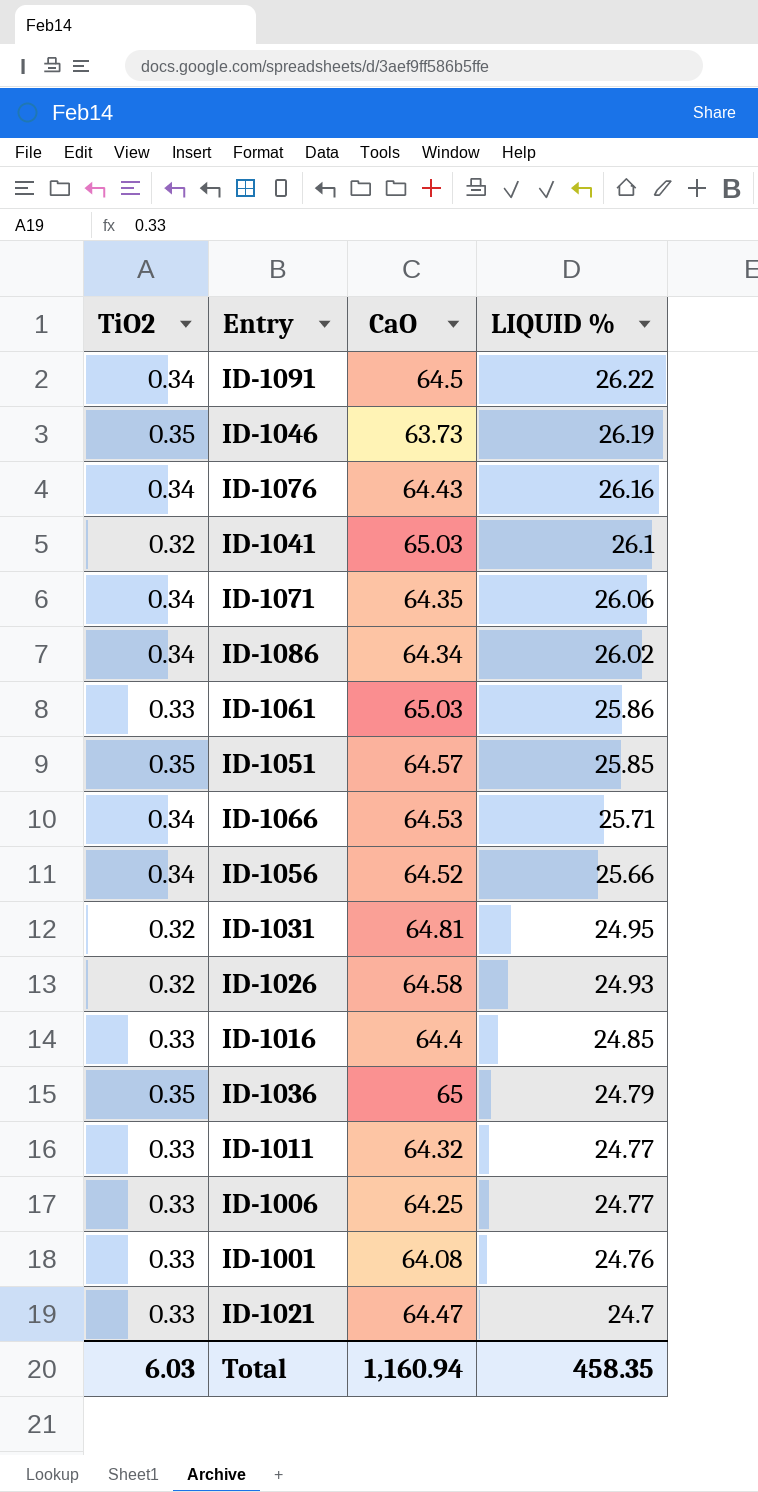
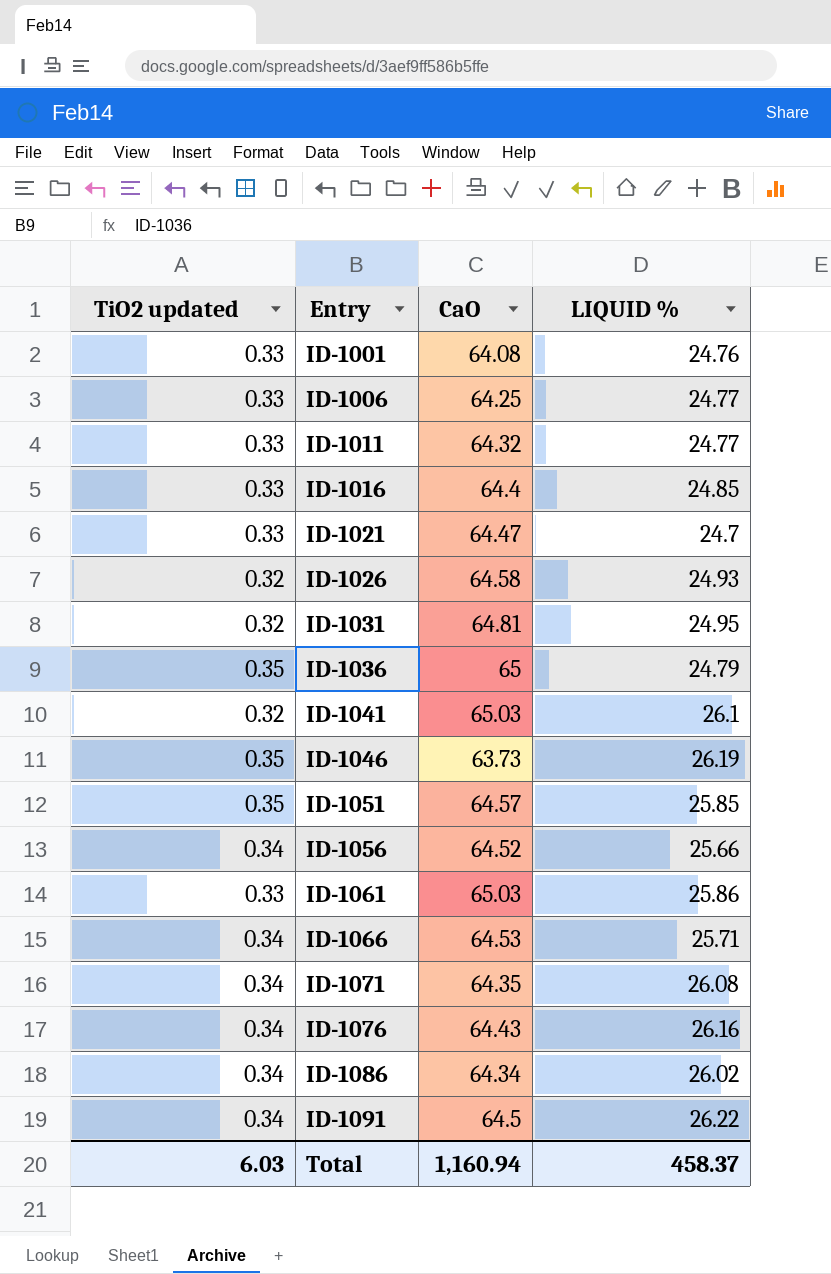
row order: LIQUID % descending -> Entry ascending
column name: TiO2 -> TiO2 updated
ID-1071 | LIQUID %: 26.06 -> 26.08
Total | LIQUID %: 458.35 -> 458.37

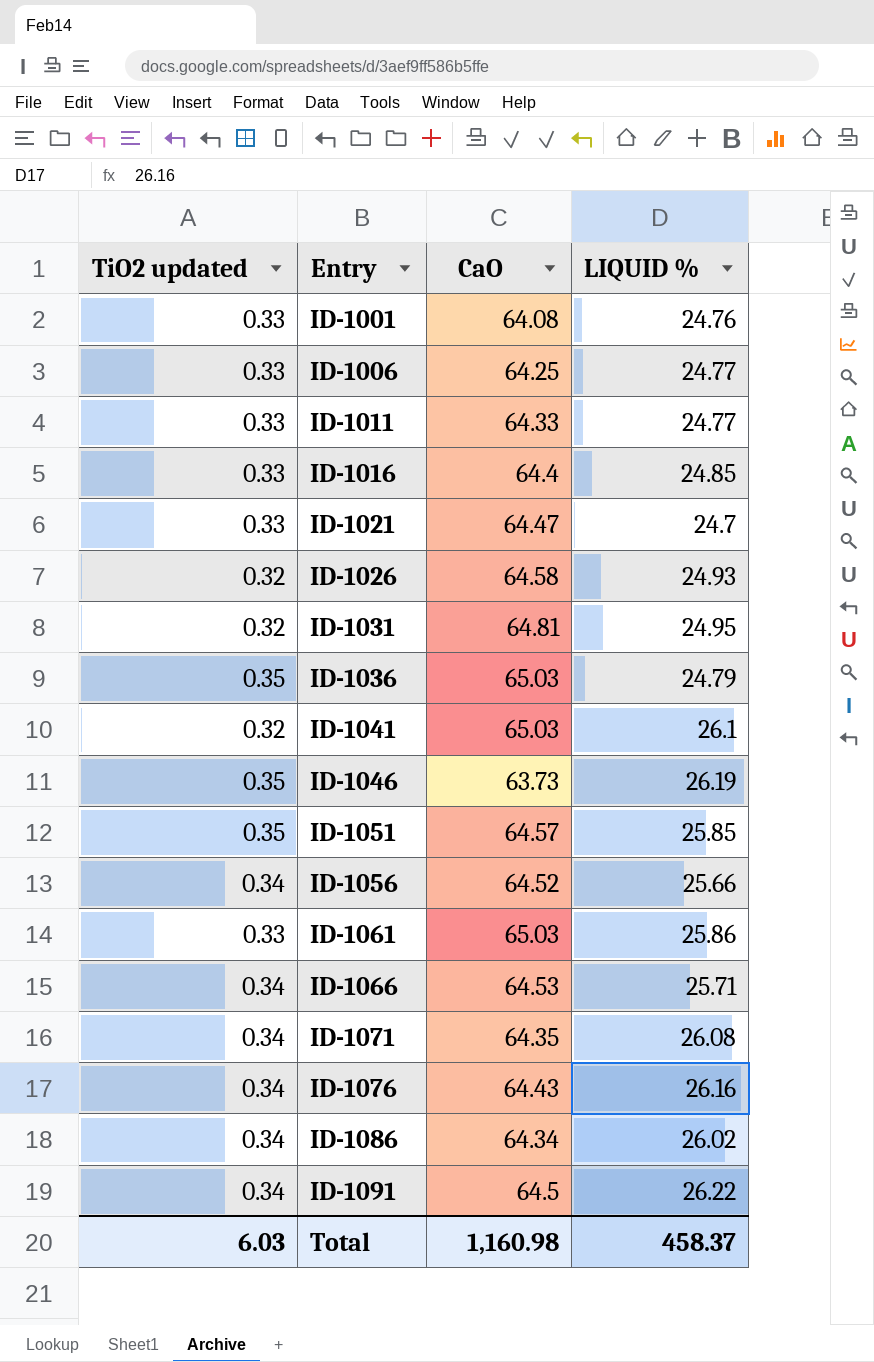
ID-1011 | CaO: 64.32 -> 64.33
ID-1036 | CaO: 65 -> 65.03
Total | CaO: 1,160.94 -> 1,160.98

